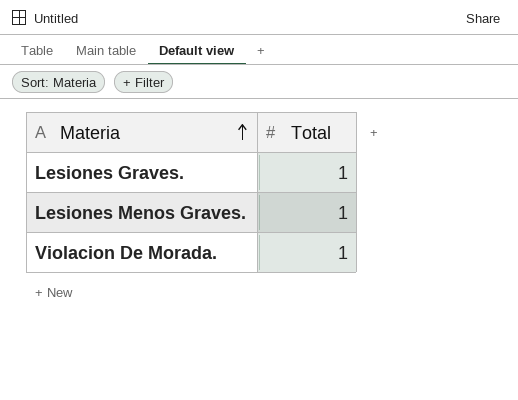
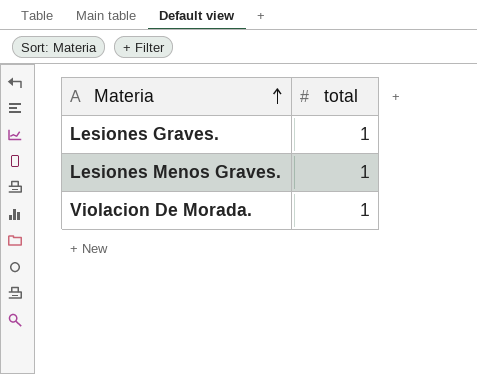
column name: Total -> total

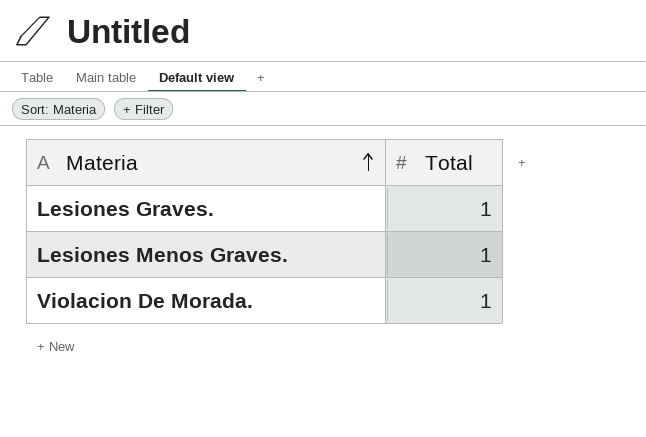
column name: total -> Total

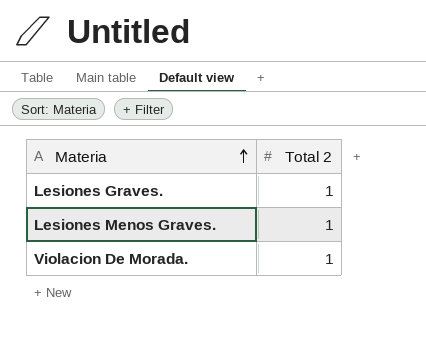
column name: Total -> Total 2

